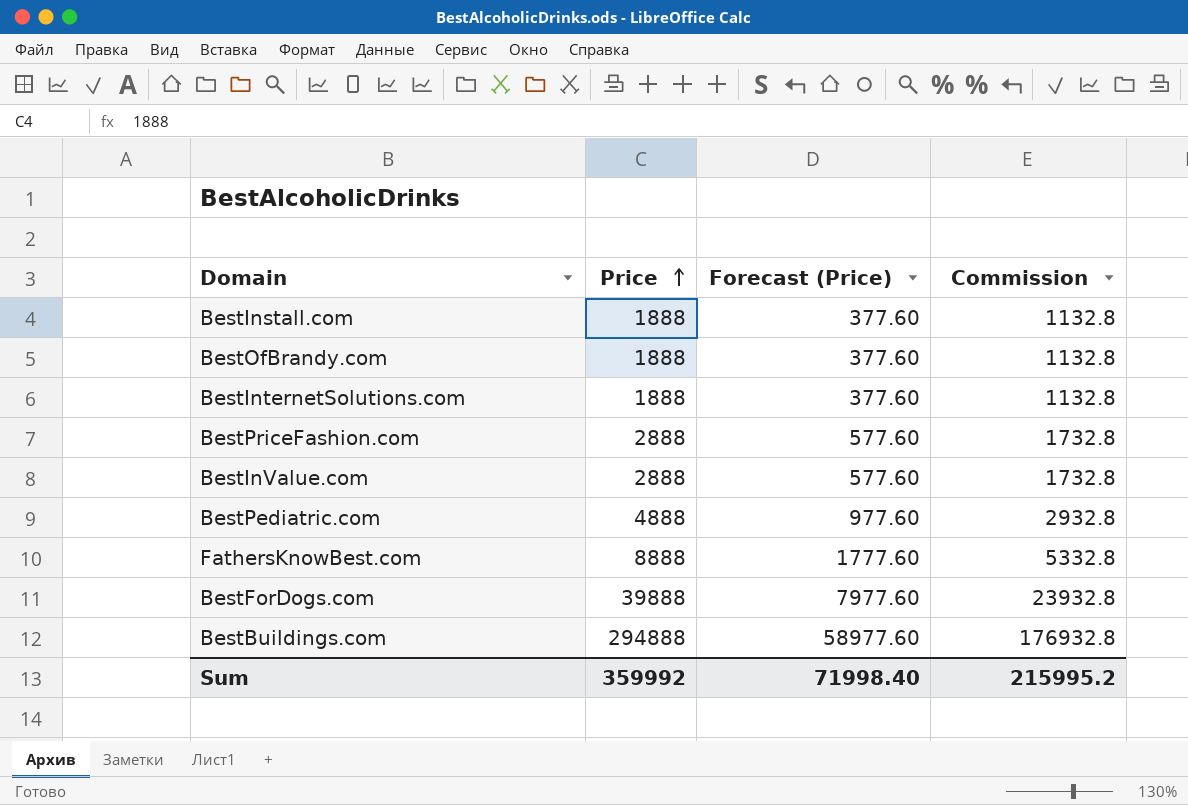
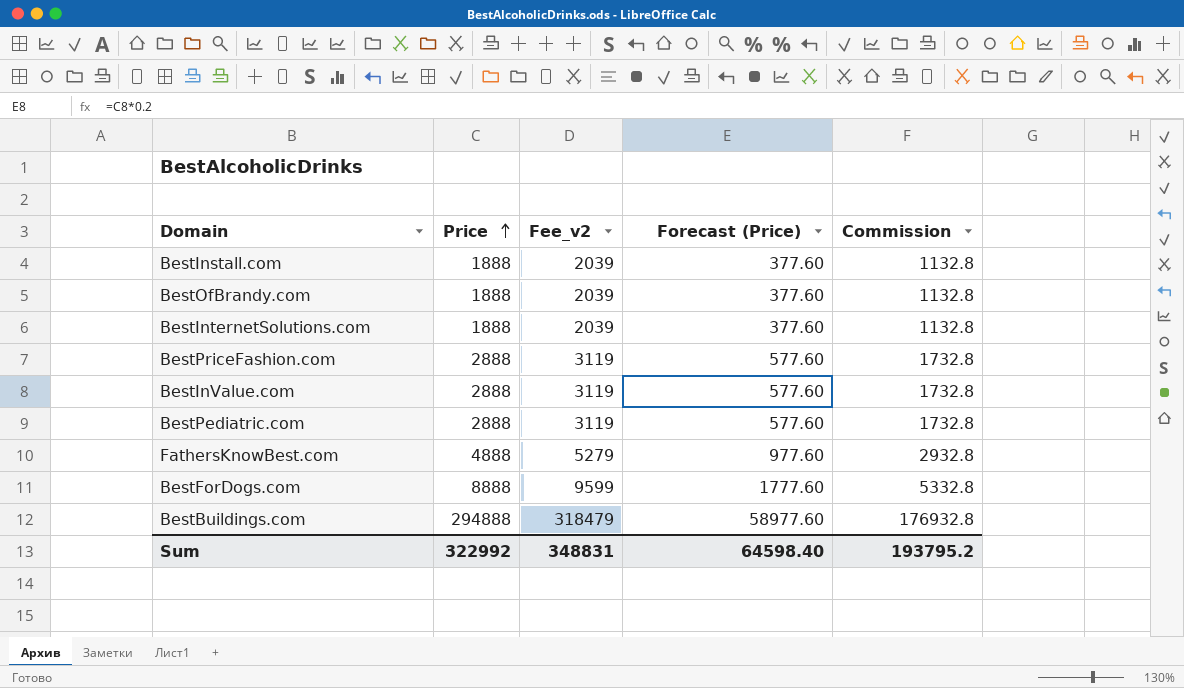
column Fee_v2 | formula: none -> [Price] * 1.08
BestPediatric.com | Price: 4888 -> 2888
BestPediatric.com | Forecast (Price): 977.60 -> 577.60
BestPediatric.com | Commission: 2932.8 -> 1732.8
FathersKnowBest.com | Price: 8888 -> 4888
FathersKnowBest.com | Forecast (Price): 1777.60 -> 977.60
FathersKnowBest.com | Commission: 5332.8 -> 2932.8
BestForDogs.com | Price: 39888 -> 8888
BestForDogs.com | Forecast (Price): 7977.60 -> 1777.60
BestForDogs.com | Commission: 23932.8 -> 5332.8
Sum | Price: 359992 -> 322992
Sum | Forecast (Price): 71998.40 -> 64598.40
Sum | Commission: 215995.2 -> 193795.2

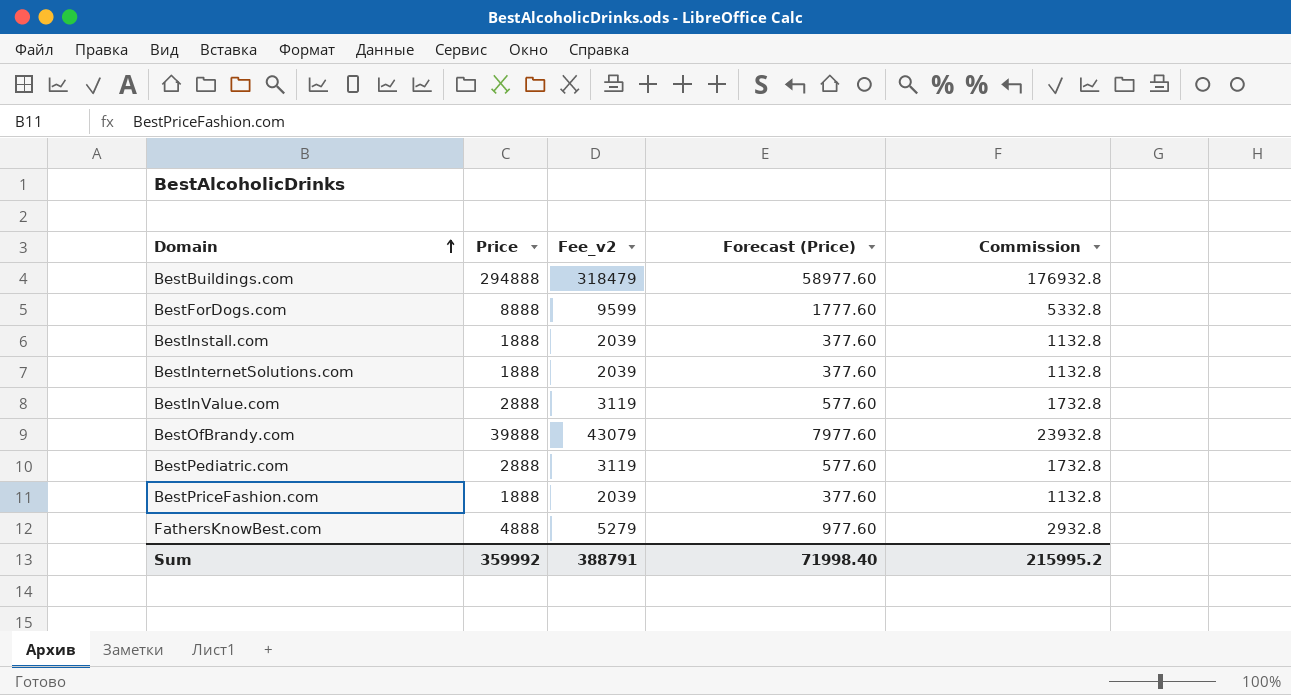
row order: Price ascending -> Domain ascending
BestOfBrandy.com | Price: 1888 -> 39888
BestOfBrandy.com | Fee_v2: 2039 -> 43079
BestOfBrandy.com | Forecast (Price): 377.60 -> 7977.60
BestOfBrandy.com | Commission: 1132.8 -> 23932.8
BestPriceFashion.com | Price: 2888 -> 1888
BestPriceFashion.com | Fee_v2: 3119 -> 2039
BestPriceFashion.com | Forecast (Price): 577.60 -> 377.60
BestPriceFashion.com | Commission: 1732.8 -> 1132.8
Sum | Price: 322992 -> 359992
Sum | Fee_v2: 348831 -> 388791
Sum | Forecast (Price): 64598.40 -> 71998.40
Sum | Commission: 193795.2 -> 215995.2

